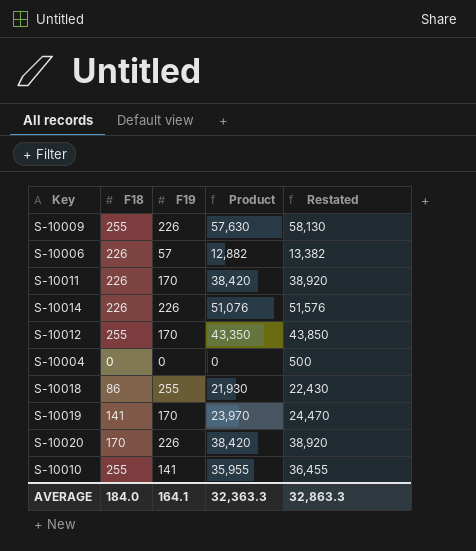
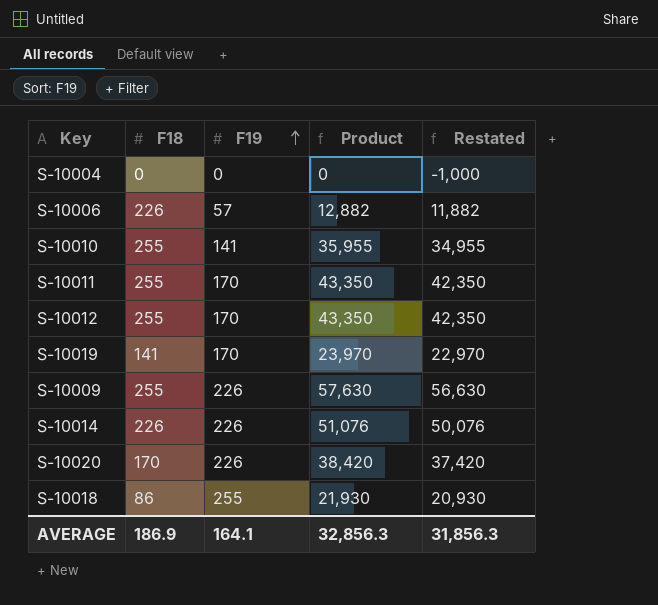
row order: none -> F19 ascending
column Restated | formula: [Product] + 500 -> [Product] - 1000
S-10011 | F18: 226 -> 255
S-10011 | Product: 38,420 -> 43,350
AVERAGE | F18: 184.0 -> 186.9
AVERAGE | Product: 32,363.3 -> 32,856.3
AVERAGE | Restated: 32,863.3 -> 31,856.3

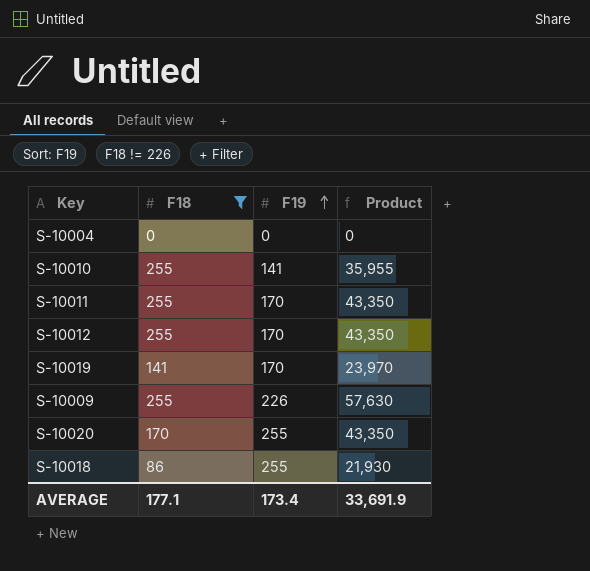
filter: none -> F18 != 226
column Restated | formula: [Product] - 1000 -> none
S-10020 | F19: 226 -> 255
S-10020 | Product: 38,420 -> 43,350
AVERAGE | F18: 186.9 -> 177.1
AVERAGE | F19: 164.1 -> 173.4
AVERAGE | Product: 32,856.3 -> 33,691.9

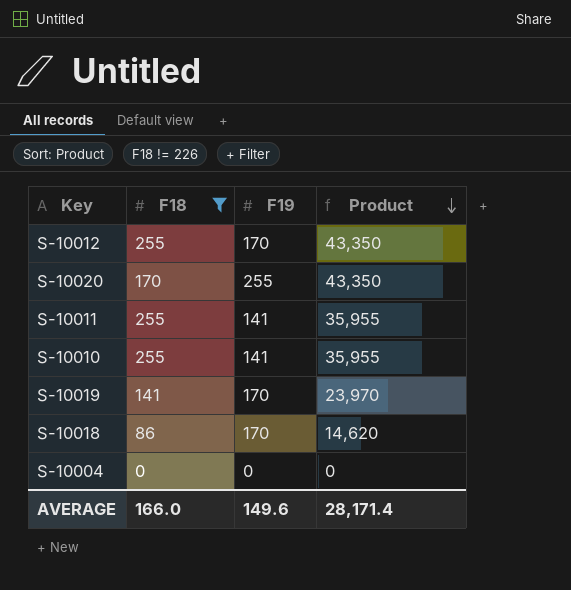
row order: F19 ascending -> Product descending
row S-10009: 255 | 226 | 57,630 -> none
S-10011 | F19: 170 -> 141
S-10011 | Product: 43,350 -> 35,955
S-10018 | F19: 255 -> 170
S-10018 | Product: 21,930 -> 14,620
AVERAGE | F18: 177.1 -> 166.0
AVERAGE | F19: 173.4 -> 149.6
AVERAGE | Product: 33,691.9 -> 28,171.4

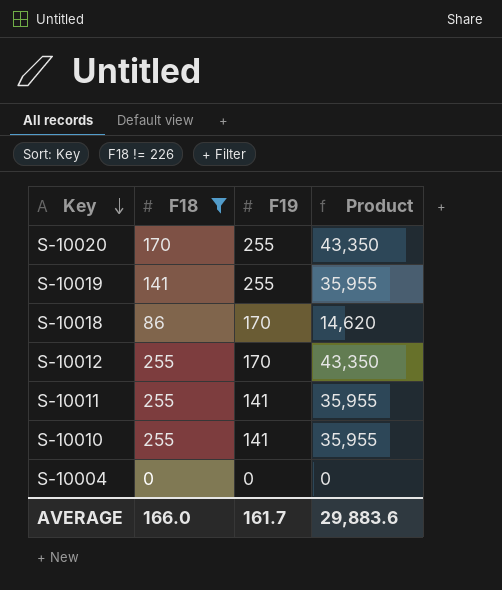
row order: Product descending -> Key descending
S-10019 | F19: 170 -> 255
S-10019 | Product: 23,970 -> 35,955
AVERAGE | F19: 149.6 -> 161.7
AVERAGE | Product: 28,171.4 -> 29,883.6

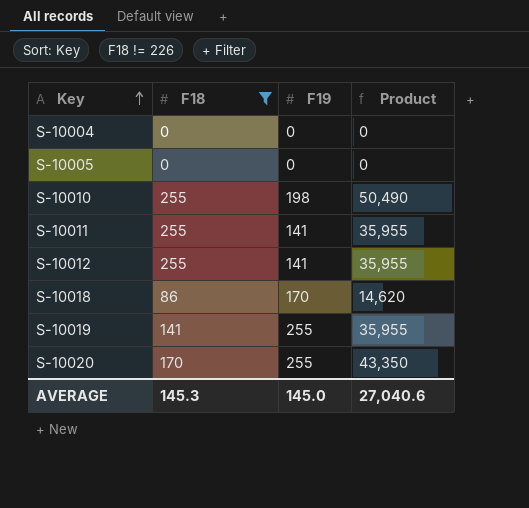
row order: Key descending -> Key ascending
row S-10005: none -> 0 | 0 | 0
S-10010 | F19: 141 -> 198
S-10010 | Product: 35,955 -> 50,490
S-10012 | F19: 170 -> 141
S-10012 | Product: 43,350 -> 35,955
AVERAGE | F18: 166.0 -> 145.3
AVERAGE | F19: 161.7 -> 145.0
AVERAGE | Product: 29,883.6 -> 27,040.6

